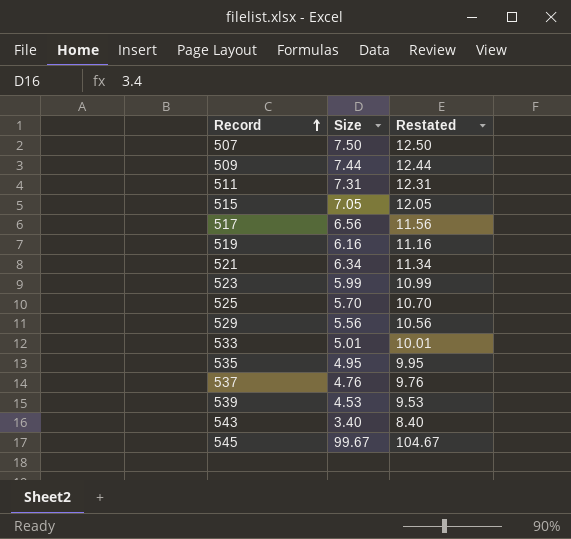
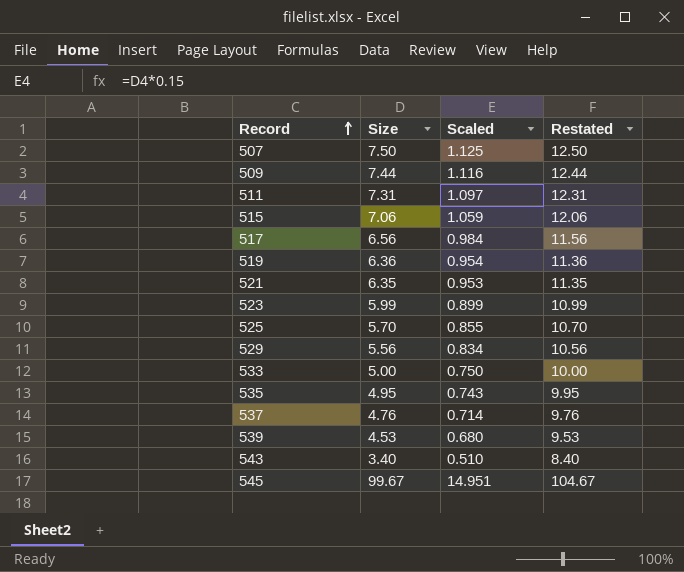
column Scaled | formula: none -> [Size] * 0.15
515 | Size: 7.05 -> 7.06
515 | Restated: 12.05 -> 12.06
519 | Size: 6.16 -> 6.36
519 | Restated: 11.16 -> 11.36
521 | Size: 6.34 -> 6.35
521 | Restated: 11.34 -> 11.35
533 | Size: 5.01 -> 5.00
533 | Restated: 10.01 -> 10.00

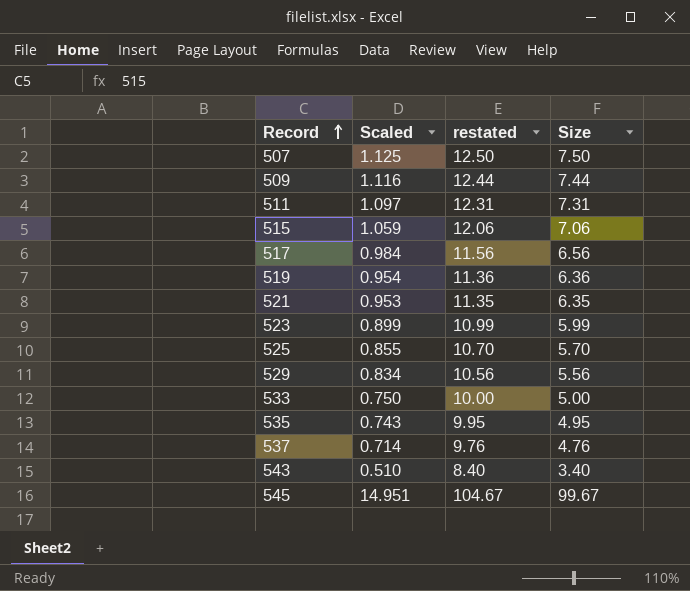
column name: Restated -> restated
column Size | position: 2 -> 4
row 539: 4.53 | 0.680 | 9.53 -> none

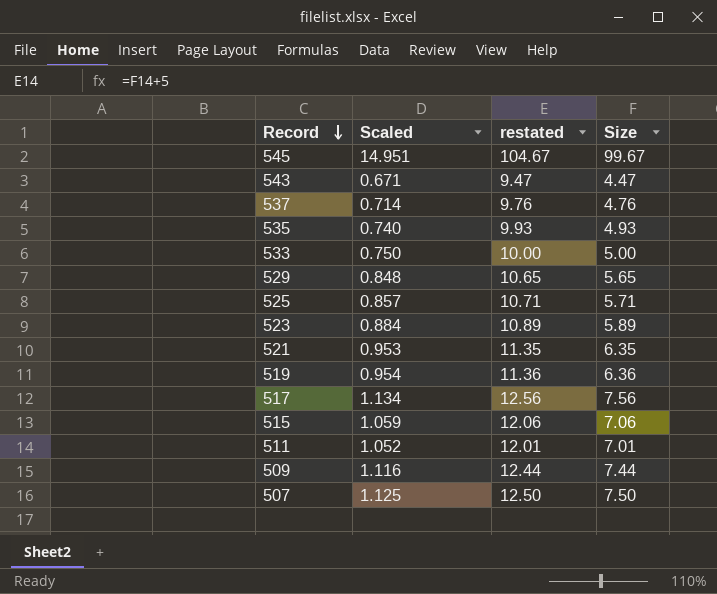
row order: Record ascending -> Record descending
543 | Scaled: 0.510 -> 0.671
543 | restated: 8.40 -> 9.47
543 | Size: 3.40 -> 4.47
535 | Scaled: 0.743 -> 0.740
535 | restated: 9.95 -> 9.93
535 | Size: 4.95 -> 4.93
529 | Scaled: 0.834 -> 0.848
529 | restated: 10.56 -> 10.65
529 | Size: 5.56 -> 5.65
525 | Scaled: 0.855 -> 0.857
525 | restated: 10.70 -> 10.71
525 | Size: 5.70 -> 5.71
523 | Scaled: 0.899 -> 0.884
523 | restated: 10.99 -> 10.89
523 | Size: 5.99 -> 5.89
517 | Scaled: 0.984 -> 1.134
517 | restated: 11.56 -> 12.56
517 | Size: 6.56 -> 7.56
511 | Scaled: 1.097 -> 1.052
511 | restated: 12.31 -> 12.01
511 | Size: 7.31 -> 7.01

